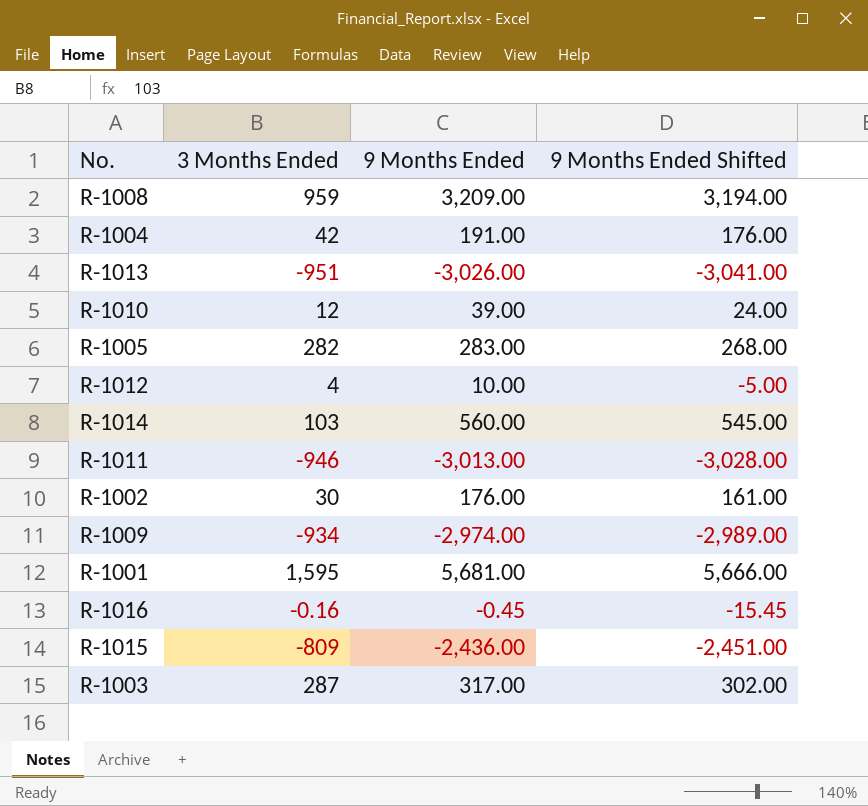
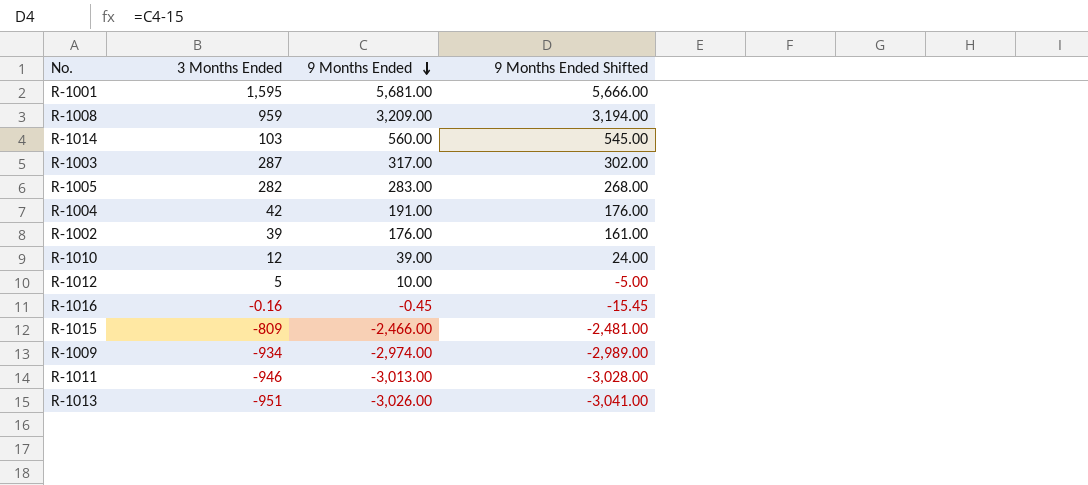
row order: none -> 9 Months Ended descending
R-1002 | 3 Months Ended: 30 -> 39
R-1012 | 3 Months Ended: 4 -> 5
R-1015 | 9 Months Ended: -2,436.00 -> -2,466.00
R-1015 | 9 Months Ended Shifted: -2,451.00 -> -2,481.00

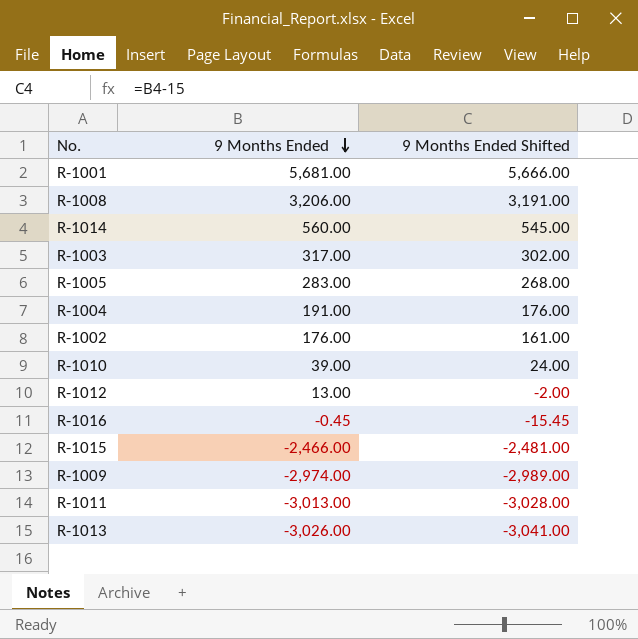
column 3 Months Ended | position: 2 -> none
R-1008 | 9 Months Ended: 3,209.00 -> 3,206.00
R-1008 | 9 Months Ended Shifted: 3,194.00 -> 3,191.00
R-1012 | 9 Months Ended: 10.00 -> 13.00
R-1012 | 9 Months Ended Shifted: -5.00 -> -2.00

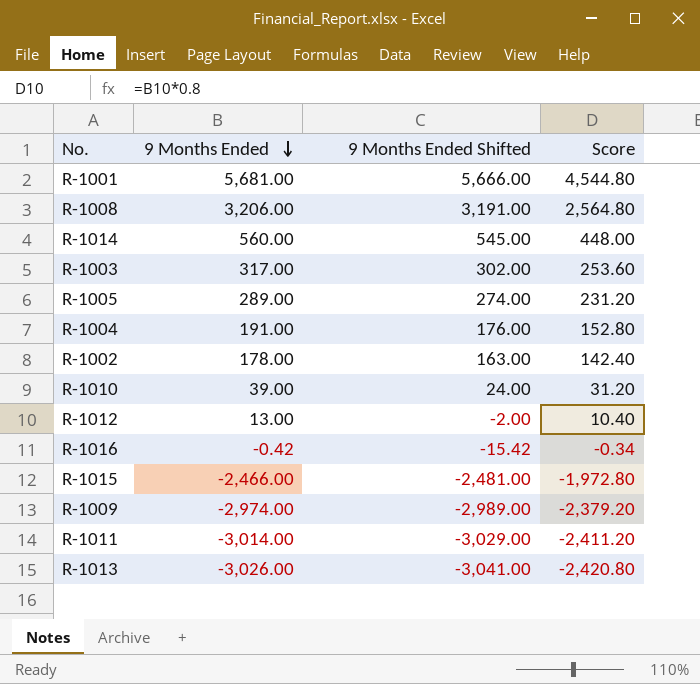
column Score | formula: none -> [9 Months Ended] * 0.8
R-1005 | 9 Months Ended: 283.00 -> 289.00
R-1005 | 9 Months Ended Shifted: 268.00 -> 274.00
R-1002 | 9 Months Ended: 176.00 -> 178.00
R-1002 | 9 Months Ended Shifted: 161.00 -> 163.00
R-1016 | 9 Months Ended: -0.45 -> -0.42
R-1016 | 9 Months Ended Shifted: -15.45 -> -15.42
R-1011 | 9 Months Ended: -3,013.00 -> -3,014.00
R-1011 | 9 Months Ended Shifted: -3,028.00 -> -3,029.00

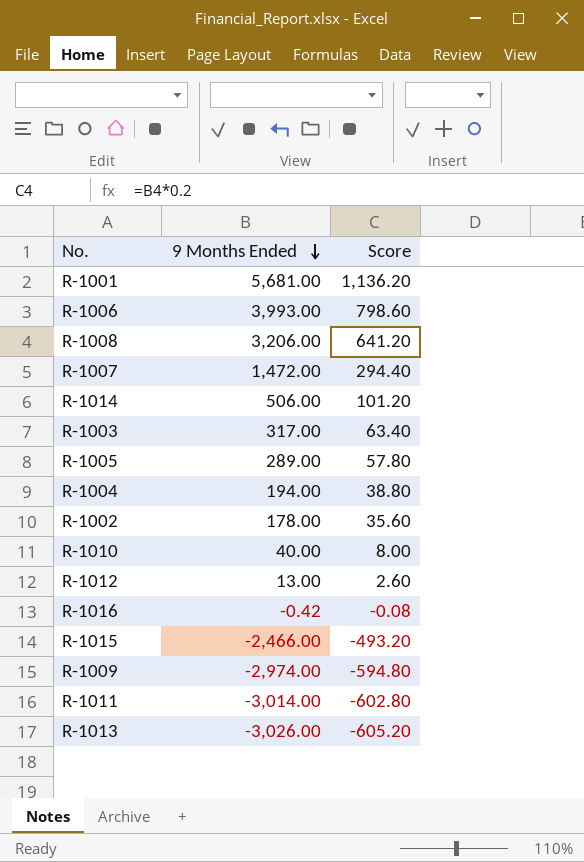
column 9 Months Ended Shifted | formula: [9 Months Ended] - 15 -> none
column Score | formula: [9 Months Ended] * 0.8 -> [9 Months Ended] * 0.2
row R-1006: none -> 3,993.00 | 798.60
row R-1007: none -> 1,472.00 | 294.40
R-1014 | 9 Months Ended: 560.00 -> 506.00
R-1004 | 9 Months Ended: 191.00 -> 194.00
R-1010 | 9 Months Ended: 39.00 -> 40.00

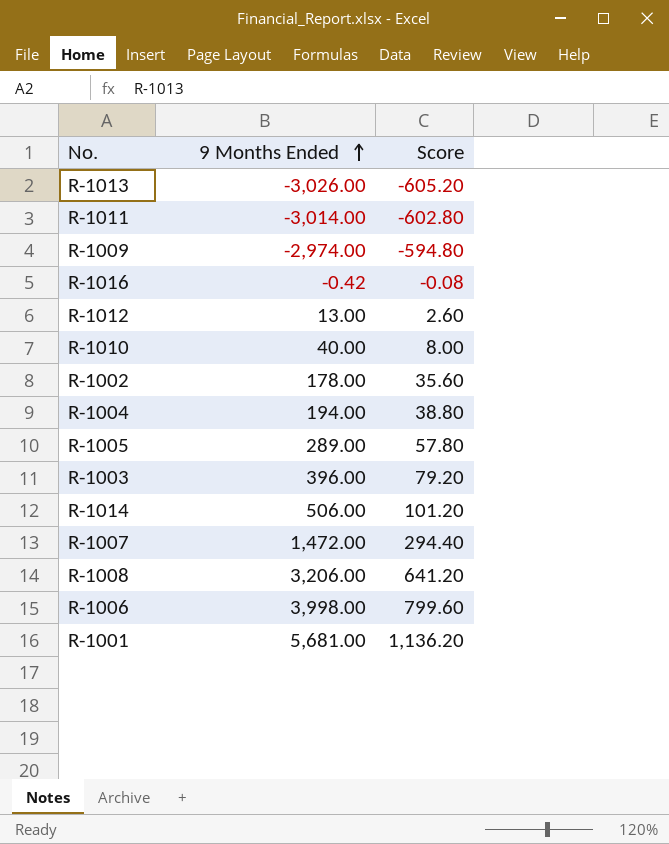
row order: 9 Months Ended descending -> 9 Months Ended ascending
row R-1015: -2,466.00 | -493.20 -> none
R-1003 | 9 Months Ended: 317.00 -> 396.00
R-1003 | Score: 63.40 -> 79.20
R-1006 | 9 Months Ended: 3,993.00 -> 3,998.00
R-1006 | Score: 798.60 -> 799.60

